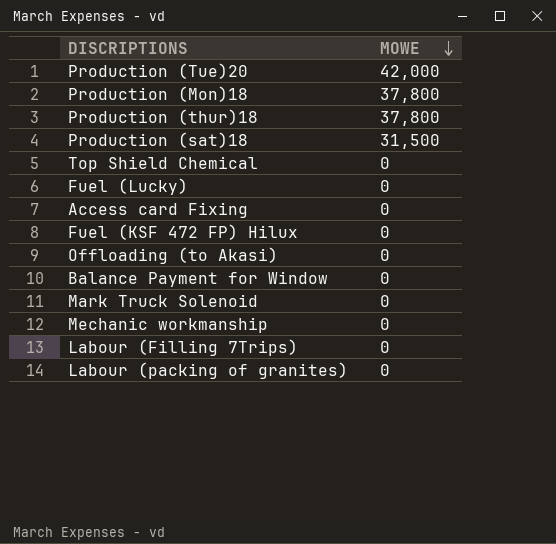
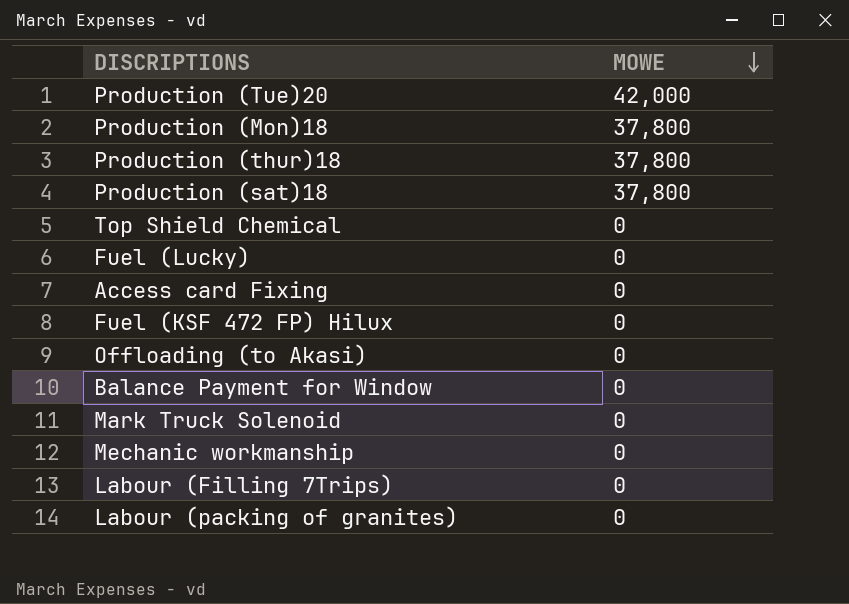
Production (sat)18 | MOWE: 31,500 -> 37,800

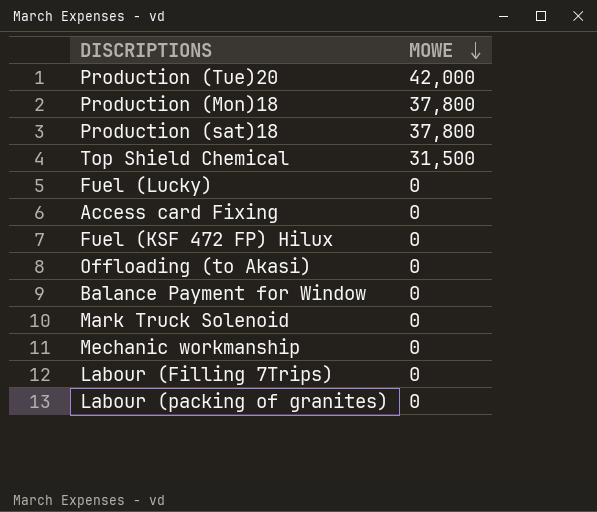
row Production (thur)18: 37,800 -> none
Top Shield Chemical | MOWE: 0 -> 31,500

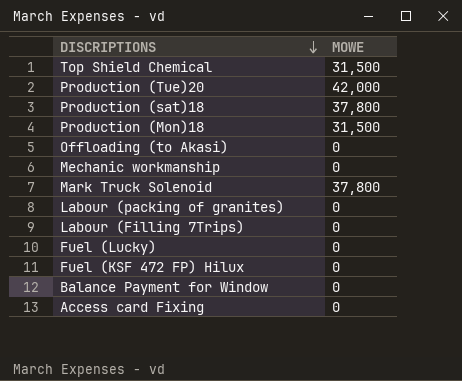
row order: MOWE descending -> DISCRIPTIONS descending
Production (Mon)18 | MOWE: 37,800 -> 31,500
Mark Truck Solenoid | MOWE: 0 -> 37,800

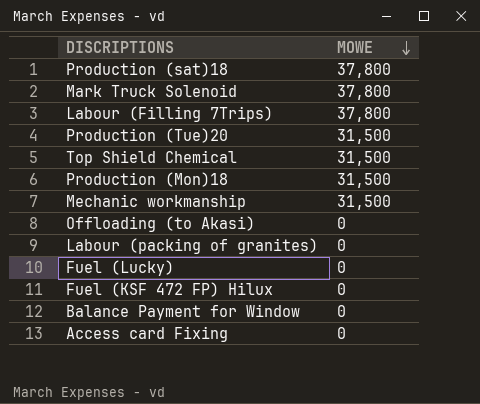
row order: DISCRIPTIONS descending -> MOWE descending
Labour (Filling 7Trips) | MOWE: 0 -> 37,800
Production (Tue)20 | MOWE: 42,000 -> 31,500
Mechanic workmanship | MOWE: 0 -> 31,500

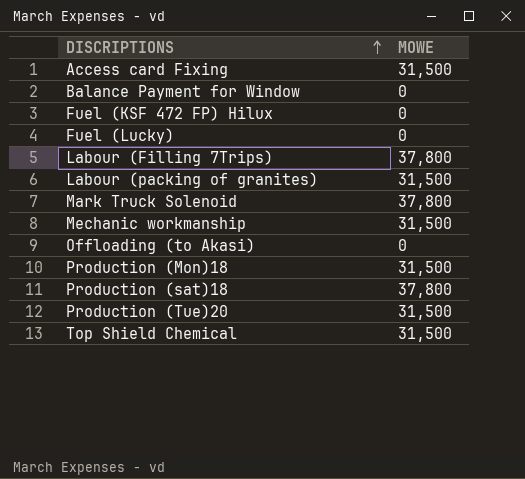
row order: MOWE descending -> DISCRIPTIONS ascending
Access card Fixing | MOWE: 0 -> 31,500
Labour (packing of granites) | MOWE: 0 -> 31,500

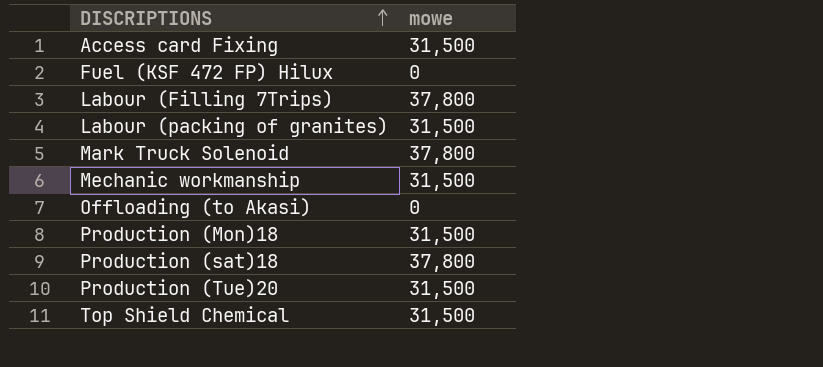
column name: MOWE -> mowe
row Balance Payment for Window: 0 -> none
row Fuel (Lucky): 0 -> none

